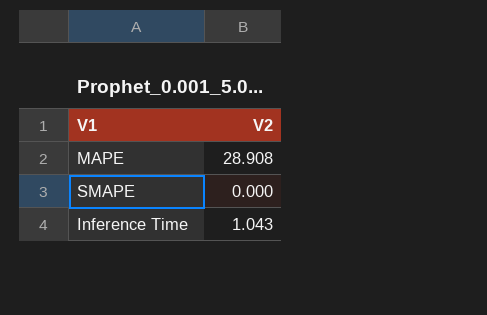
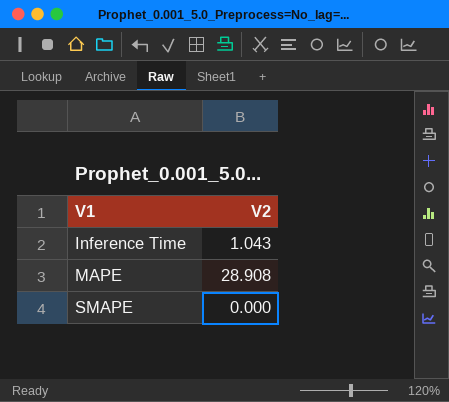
row order: none -> V1 ascending

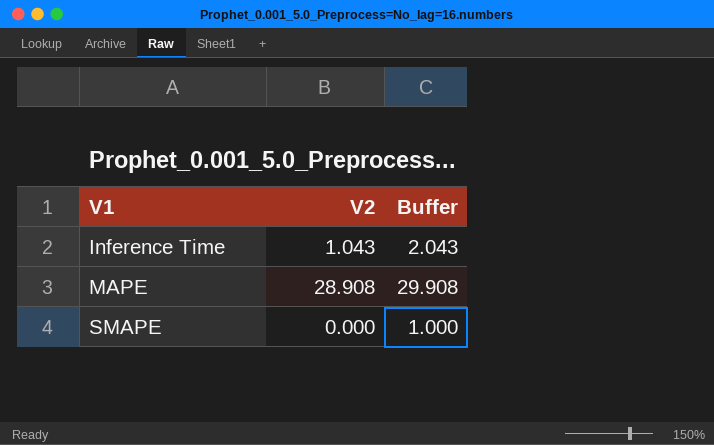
column Buffer | formula: none -> [V2] + 1

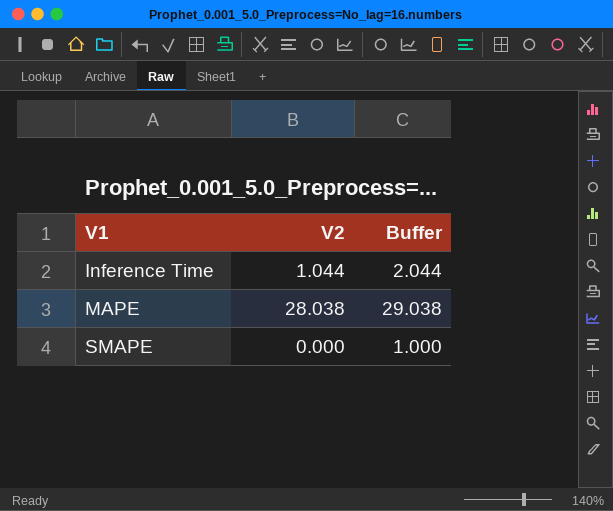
Inference Time | V2: 1.043 -> 1.044
Inference Time | Buffer: 2.043 -> 2.044
MAPE | V2: 28.908 -> 28.038
MAPE | Buffer: 29.908 -> 29.038

